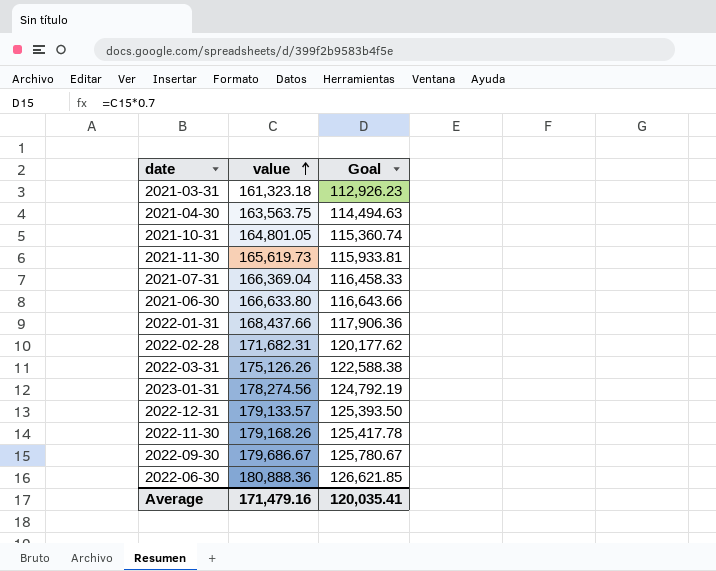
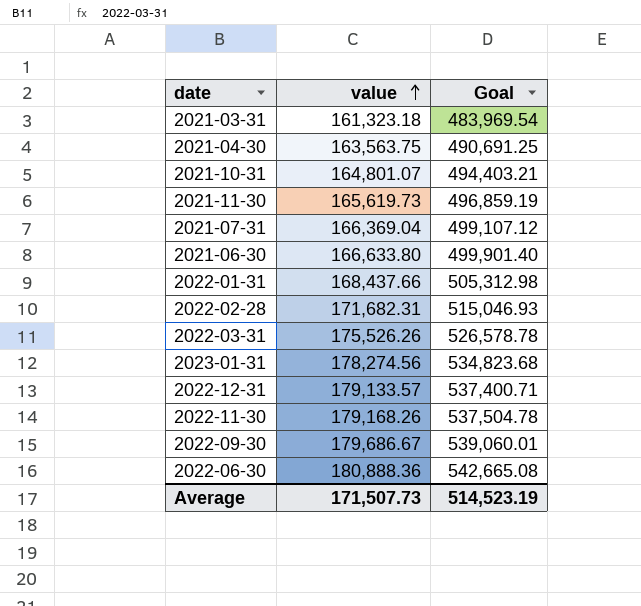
column Goal | formula: [value] * 0.7 -> [value] * 3
2021-10-31 | value: 164,801.05 -> 164,801.07
2022-03-31 | value: 175,126.26 -> 175,526.26
Average | value: 171,479.16 -> 171,507.73
Average | Goal: 120,035.41 -> 514,523.19

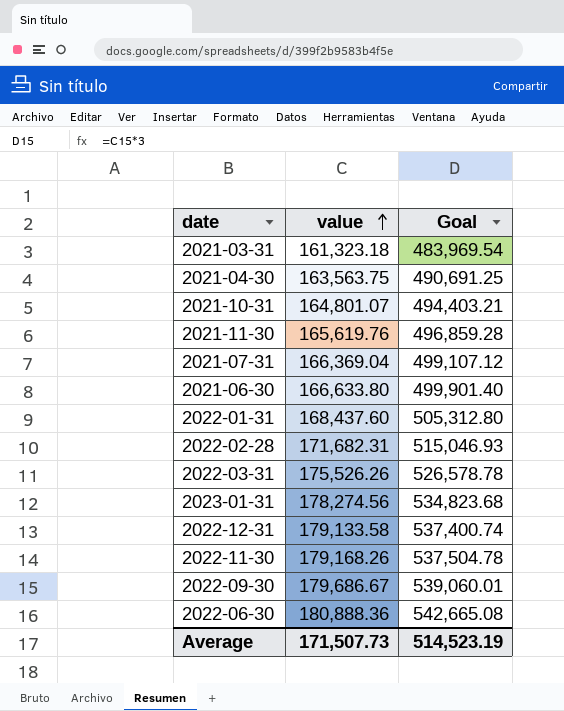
2021-11-30 | value: 165,619.73 -> 165,619.76
2021-11-30 | Goal: 496,859.19 -> 496,859.28
2022-01-31 | value: 168,437.66 -> 168,437.60
2022-01-31 | Goal: 505,312.98 -> 505,312.80
2022-12-31 | value: 179,133.57 -> 179,133.58
2022-12-31 | Goal: 537,400.71 -> 537,400.74

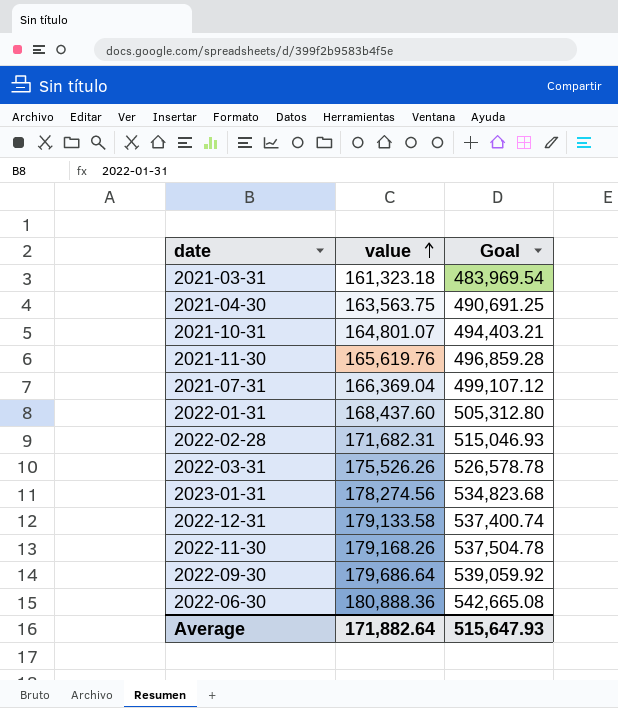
row 2021-06-30: 166,633.80 | 499,901.40 -> none
2022-09-30 | value: 179,686.67 -> 179,686.64
2022-09-30 | Goal: 539,060.01 -> 539,059.92
Average | value: 171,507.73 -> 171,882.64
Average | Goal: 514,523.19 -> 515,647.93

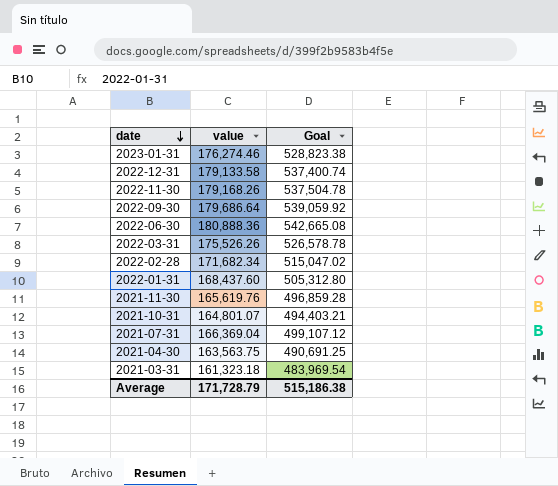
row order: value ascending -> date descending
2023-01-31 | value: 178,274.56 -> 176,274.46
2023-01-31 | Goal: 534,823.68 -> 528,823.38
2022-02-28 | value: 171,682.31 -> 171,682.34
2022-02-28 | Goal: 515,046.93 -> 515,047.02
Average | value: 171,882.64 -> 171,728.79
Average | Goal: 515,647.93 -> 515,186.38

